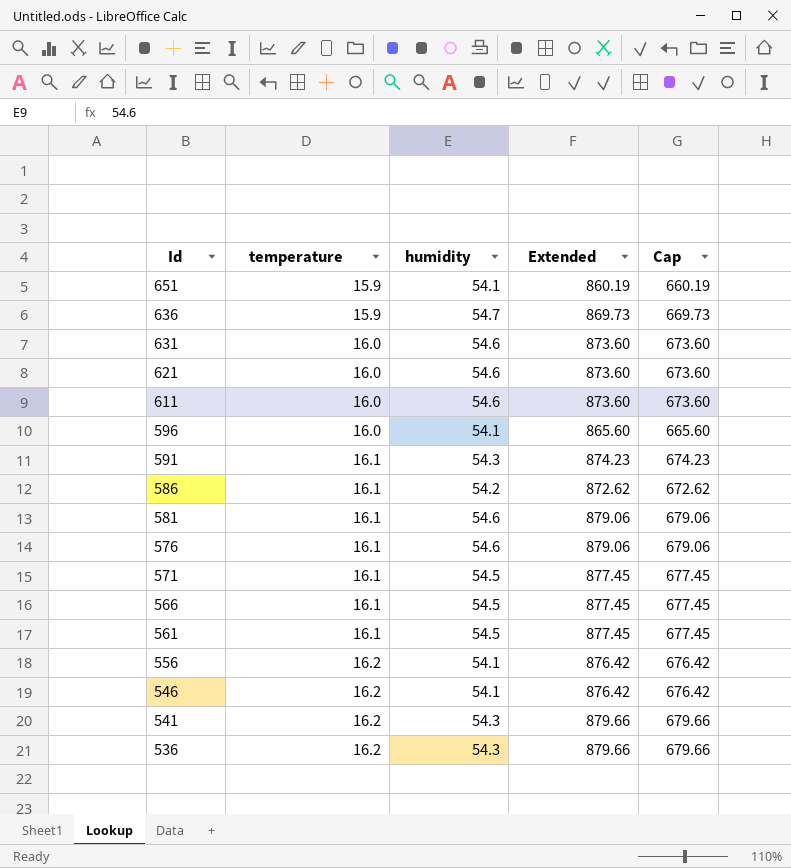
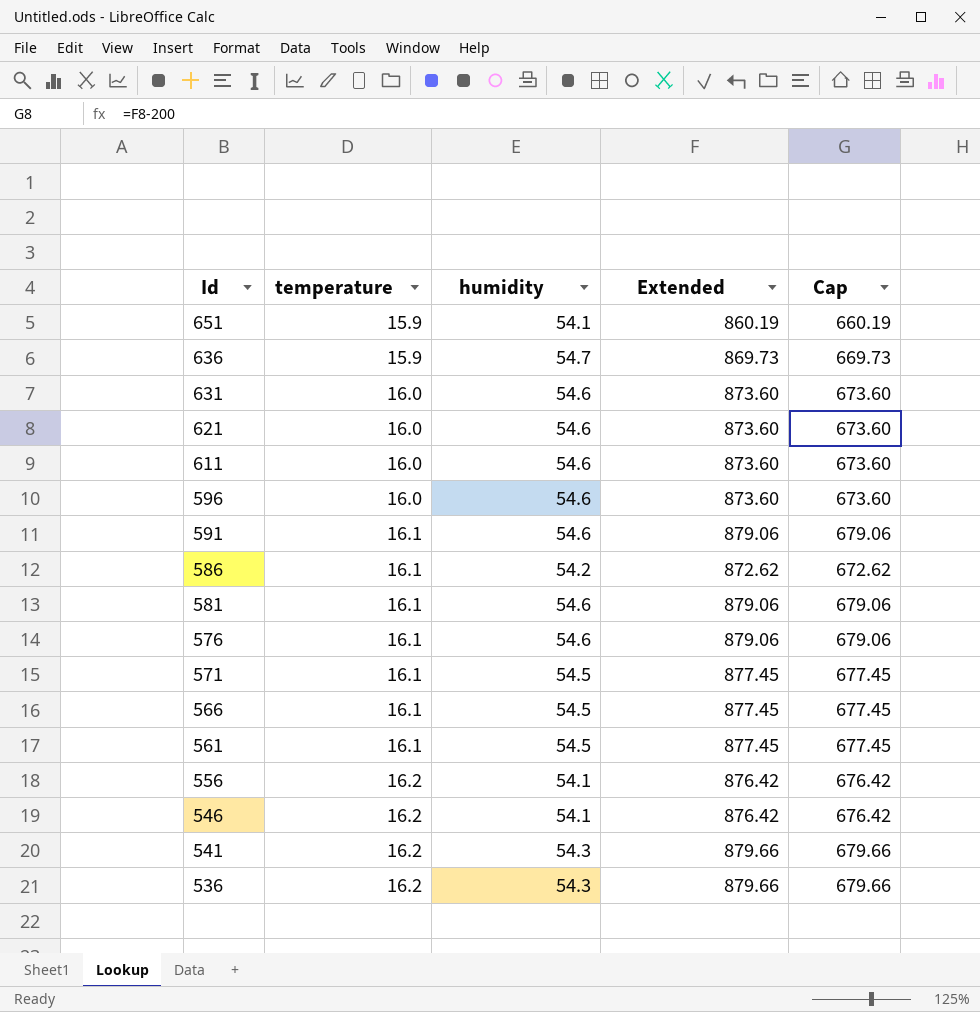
596 | humidity: 54.1 -> 54.6
596 | Extended: 865.60 -> 873.60
596 | Cap: 665.60 -> 673.60
591 | humidity: 54.3 -> 54.6
591 | Extended: 874.23 -> 879.06
591 | Cap: 674.23 -> 679.06

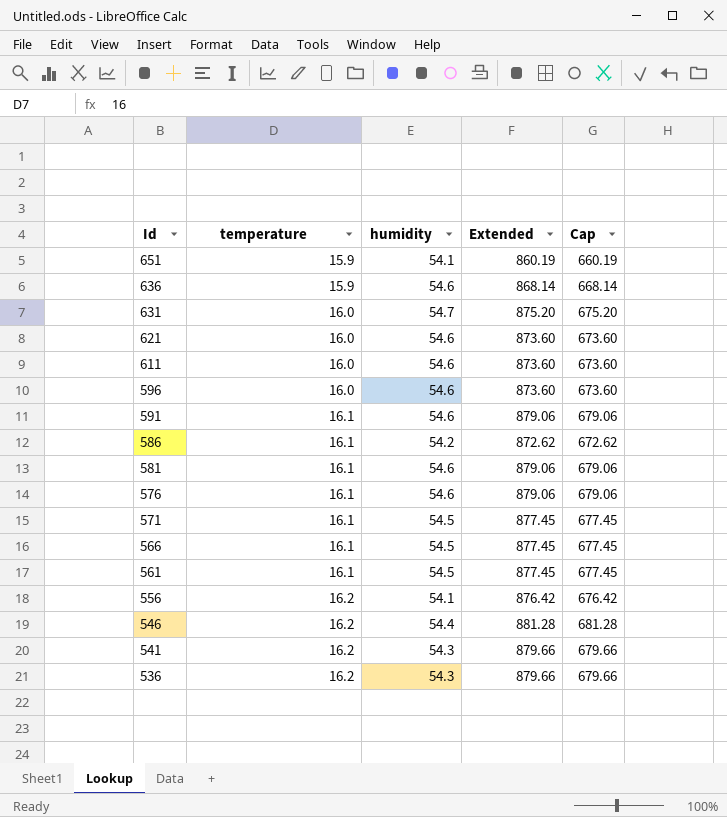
636 | humidity: 54.7 -> 54.6
636 | Extended: 869.73 -> 868.14
636 | Cap: 669.73 -> 668.14
631 | humidity: 54.6 -> 54.7
631 | Extended: 873.60 -> 875.20
631 | Cap: 673.60 -> 675.20
546 | humidity: 54.1 -> 54.4
546 | Extended: 876.42 -> 881.28
546 | Cap: 676.42 -> 681.28

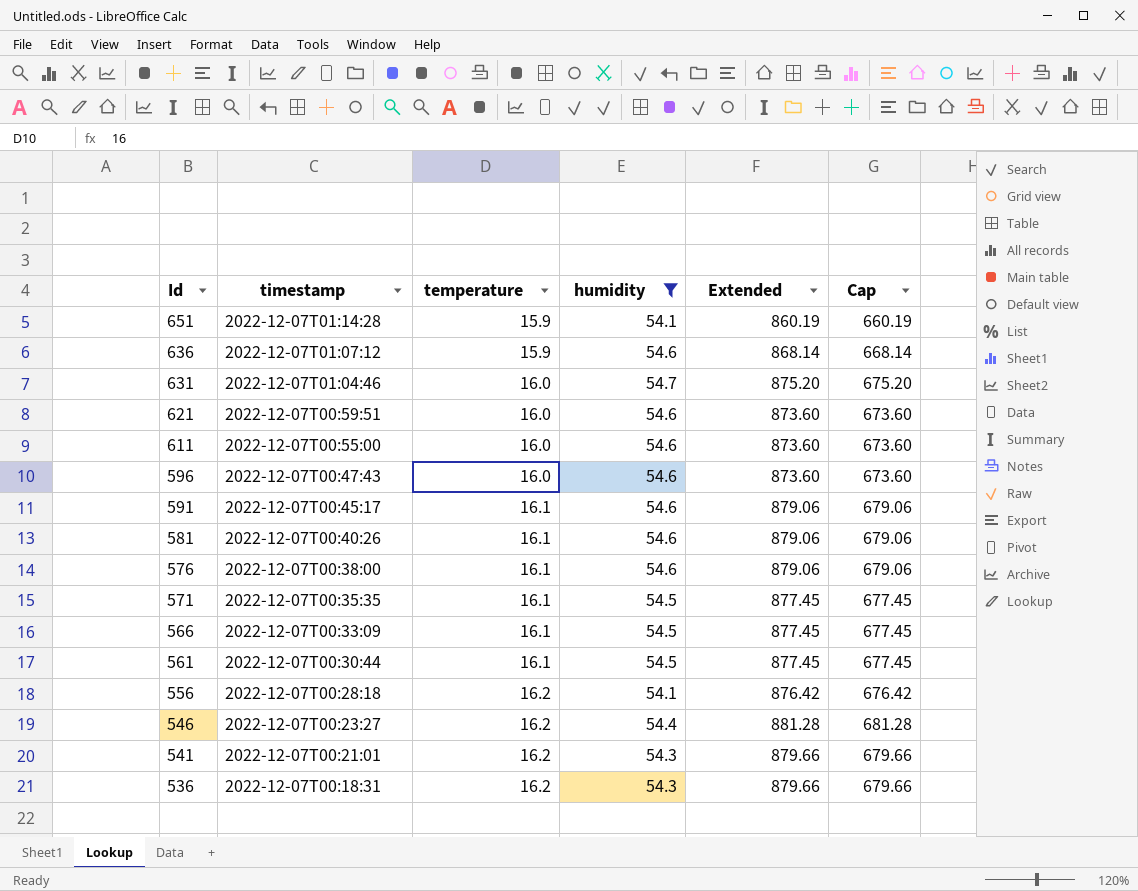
filter: none -> humidity != 54.2
column timestamp | position: none -> 2

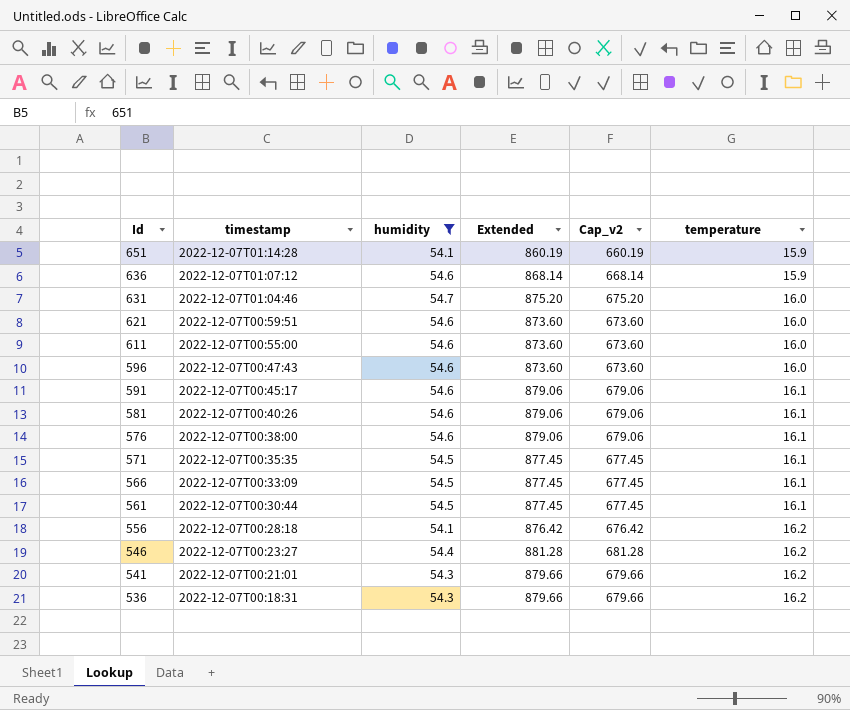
column name: Cap -> Cap_v2
column temperature | position: 3 -> 6

